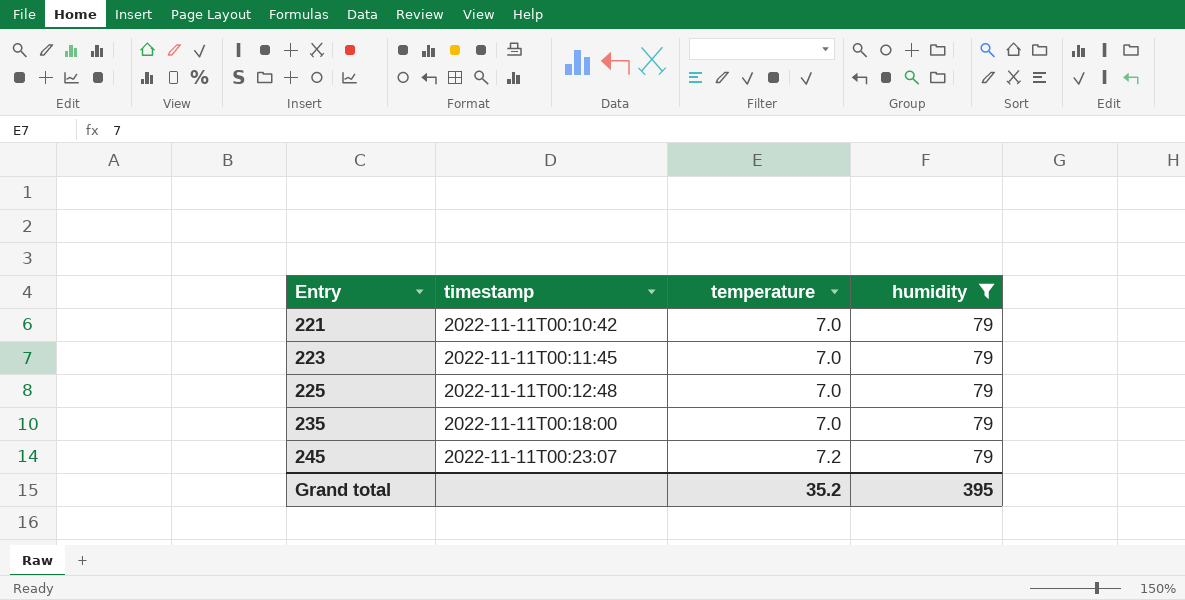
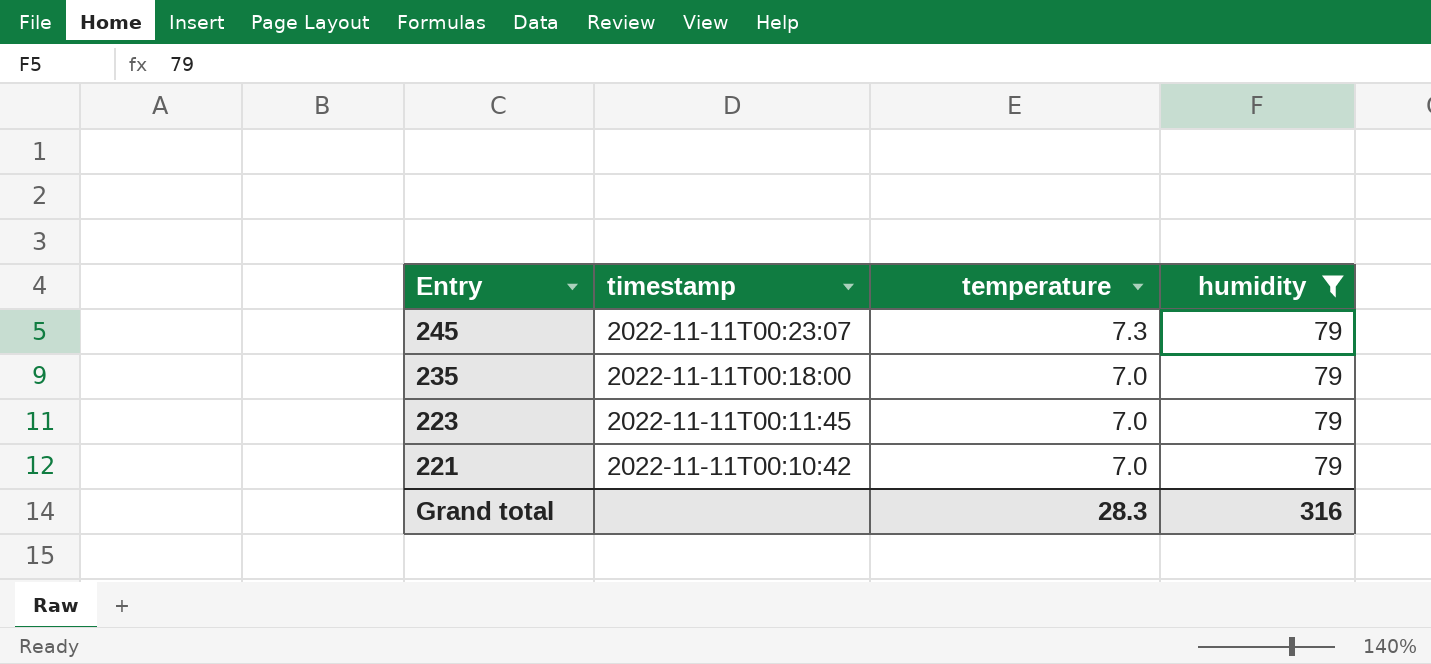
row order: Entry ascending -> Entry descending
row 225: 2022-11-11T00:12:48 | 7.0 | 79 -> none
245 | temperature: 7.2 -> 7.3
Grand total | temperature: 35.2 -> 28.3
Grand total | humidity: 395 -> 316

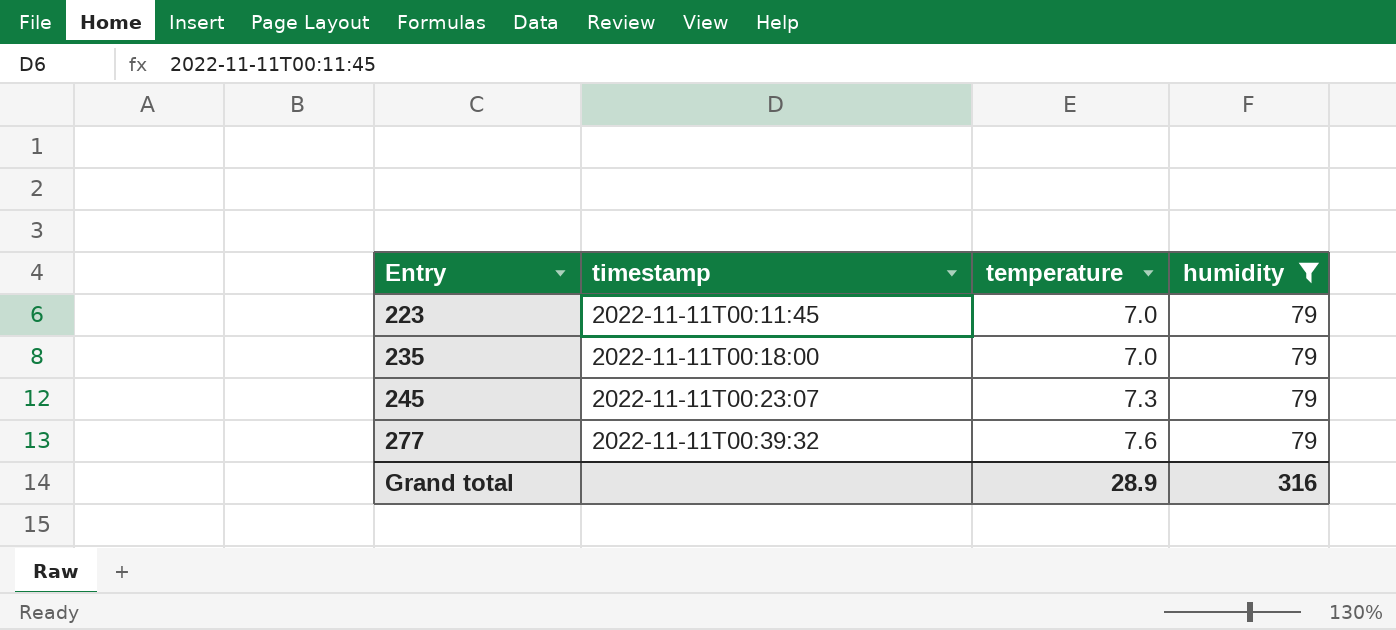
row order: Entry descending -> Entry ascending
row 221: 2022-11-11T00:10:42 | 7.0 | 79 -> none
row 277: none -> 2022-11-11T00:39:32 | 7.6 | 79
Grand total | temperature: 28.3 -> 28.9

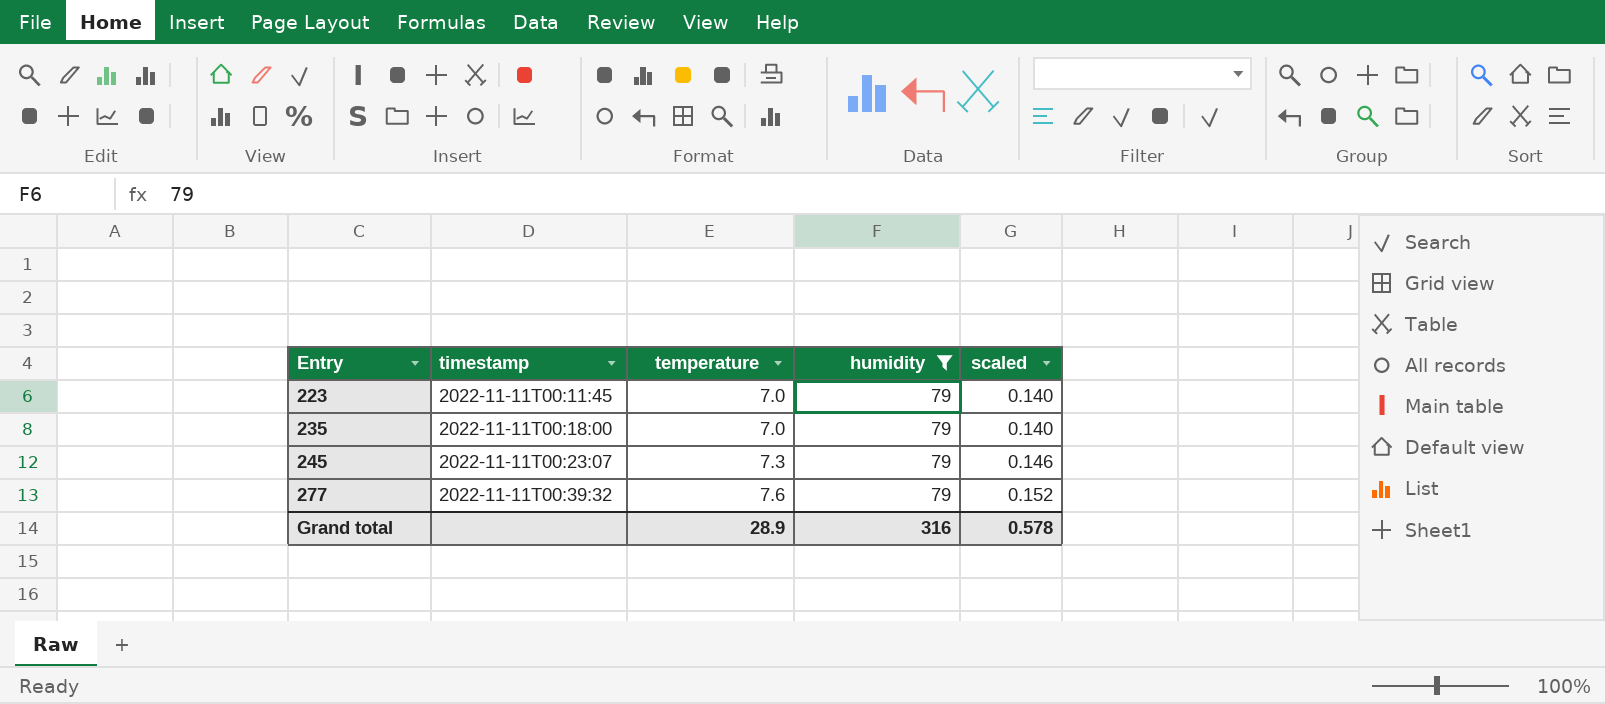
column scaled | formula: none -> [temperature] * 0.02

